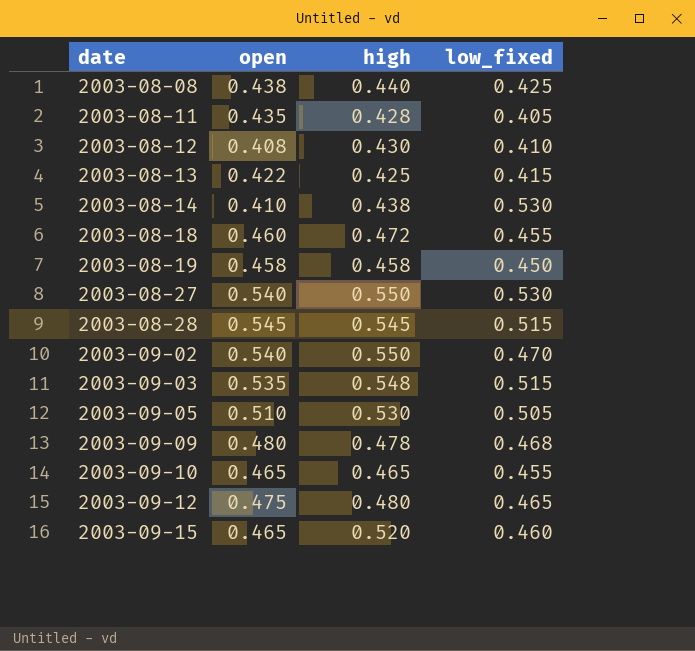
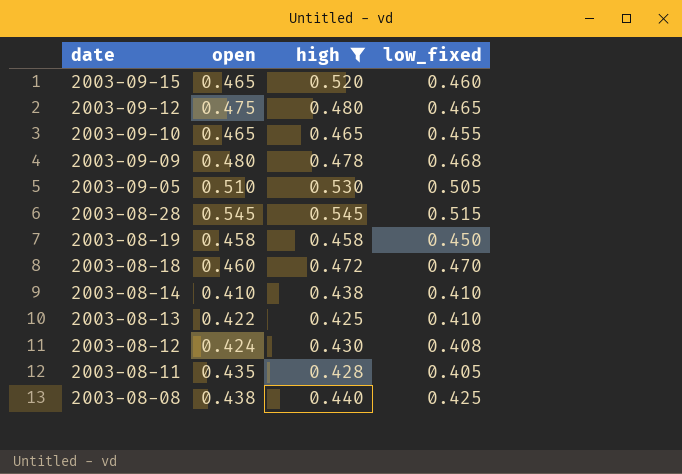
filter: none -> high <= 0.545
row order: date ascending -> date descending
2003-08-18 | low_fixed: 0.455 -> 0.470
2003-08-14 | low_fixed: 0.530 -> 0.410
2003-08-13 | low_fixed: 0.415 -> 0.410
2003-08-12 | open: 0.408 -> 0.424
2003-08-12 | low_fixed: 0.410 -> 0.408

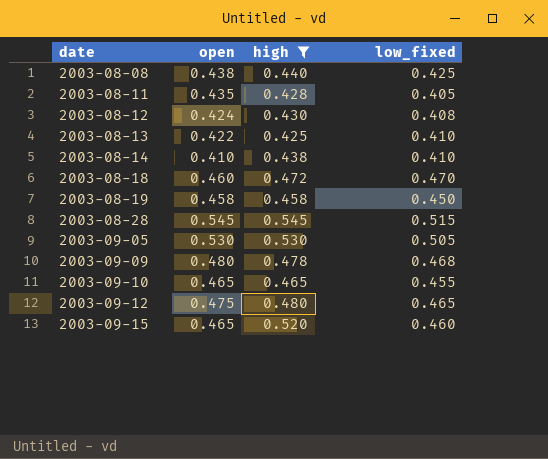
row order: date descending -> date ascending
2003-09-05 | open: 0.510 -> 0.530

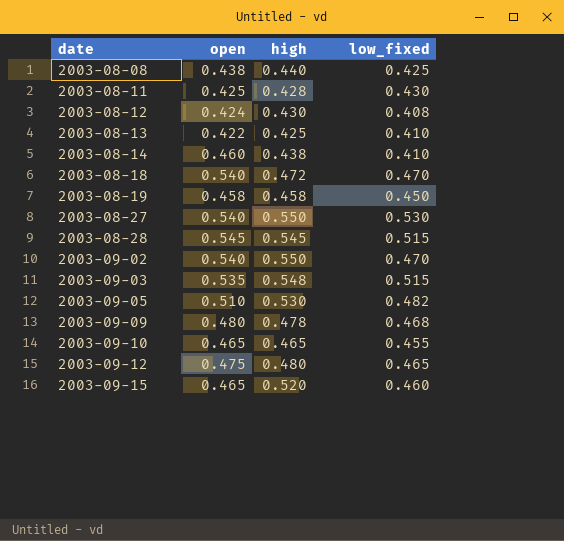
filter: high <= 0.545 -> none
2003-08-11 | open: 0.435 -> 0.425
2003-08-11 | low_fixed: 0.405 -> 0.430
2003-08-14 | open: 0.410 -> 0.460
2003-08-18 | open: 0.460 -> 0.540
2003-09-05 | open: 0.530 -> 0.510
2003-09-05 | low_fixed: 0.505 -> 0.482

